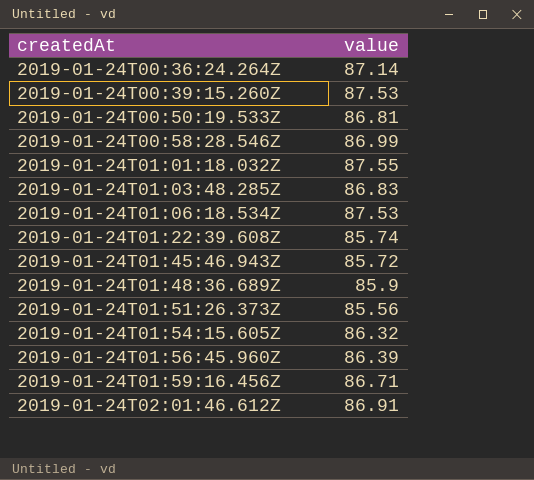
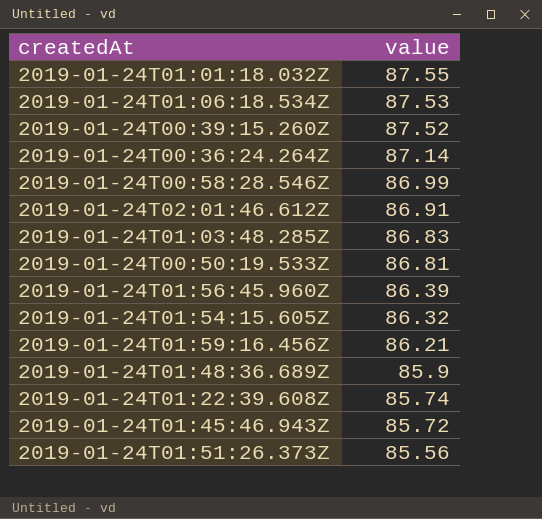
row order: createdAt ascending -> value descending
2019-01-24T00:39:15.260Z | value: 87.53 -> 87.52
2019-01-24T01:59:16.456Z | value: 86.71 -> 86.21

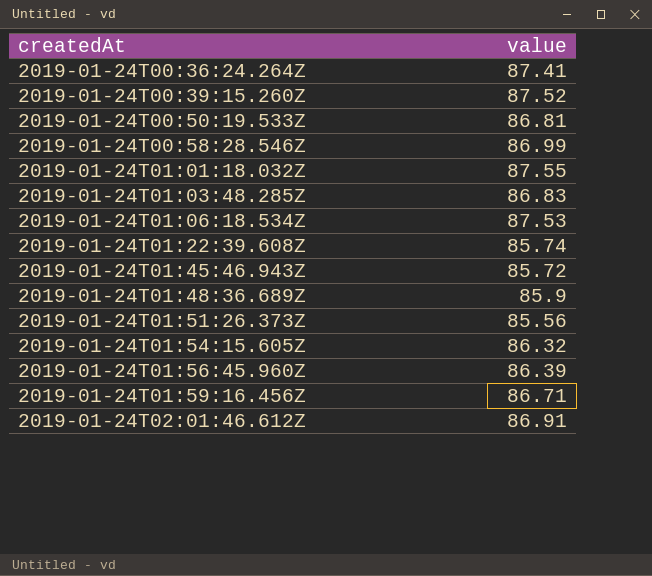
row order: value descending -> createdAt ascending
2019-01-24T00:36:24.264Z | value: 87.14 -> 87.41
2019-01-24T01:59:16.456Z | value: 86.21 -> 86.71

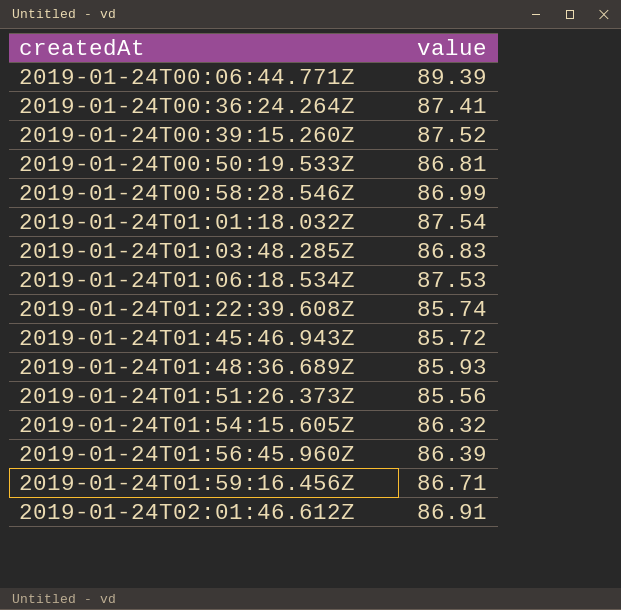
row 2019-01-24T00:06:44.771Z: none -> 89.39
2019-01-24T01:01:18.032Z | value: 87.55 -> 87.54
2019-01-24T01:48:36.689Z | value: 85.9 -> 85.93

